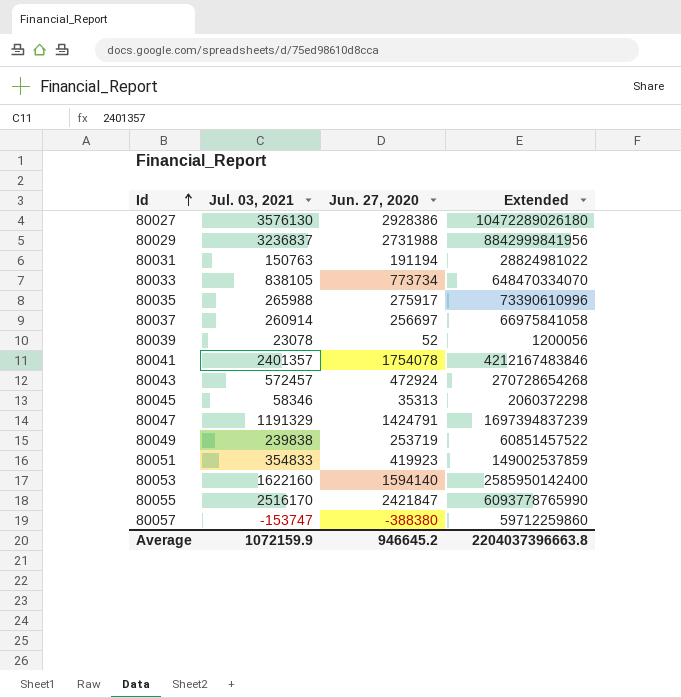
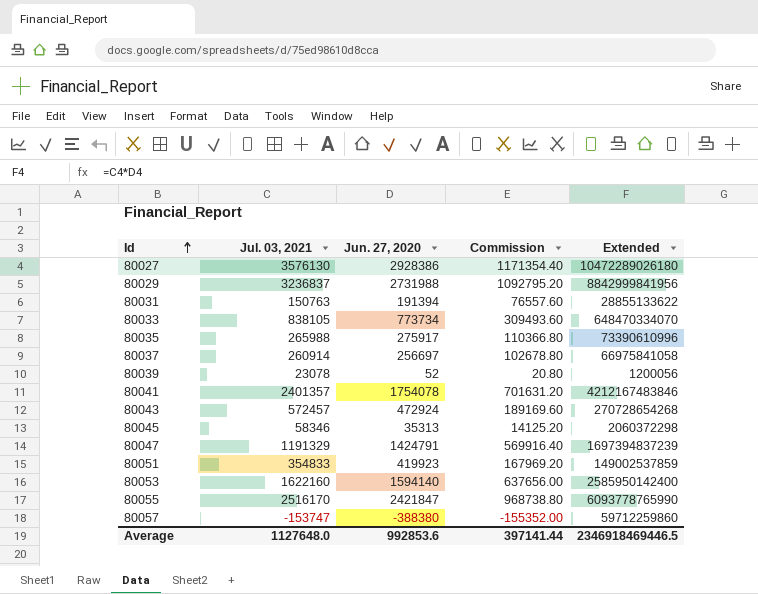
column Commission | formula: none -> [Jun. 27, 2020] * 0.4
row 80049: 239838 | 253719 | 60851457522 -> none
80031 | Jun. 27, 2020: 191194 -> 191394
80031 | Extended: 28824981022 -> 28855133622
Average | Jul. 03, 2021: 1072159.9 -> 1127648.0
Average | Jun. 27, 2020: 946645.2 -> 992853.6
Average | Extended: 2204037396663.8 -> 2346918469446.5

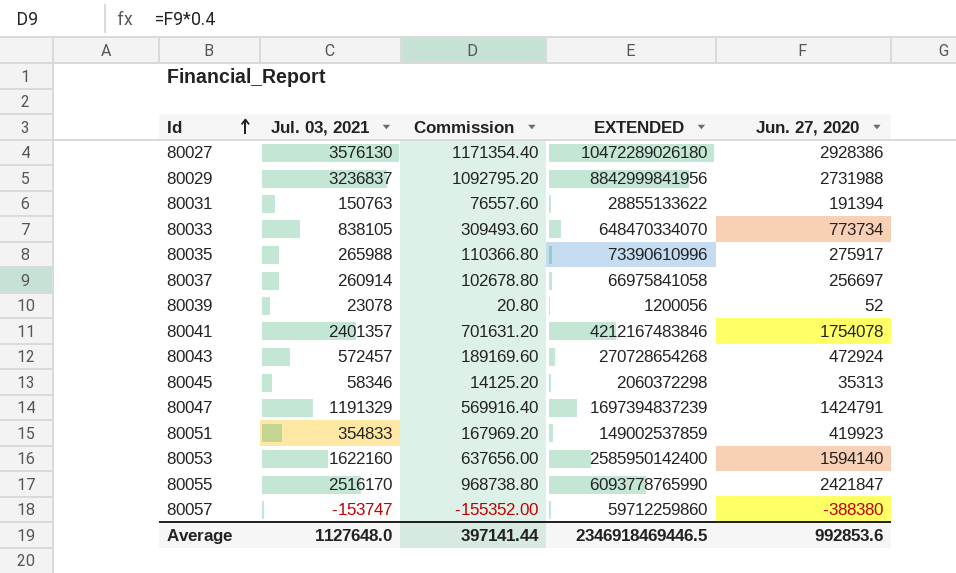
column name: Extended -> EXTENDED
column Jun. 27, 2020 | position: 3 -> 5

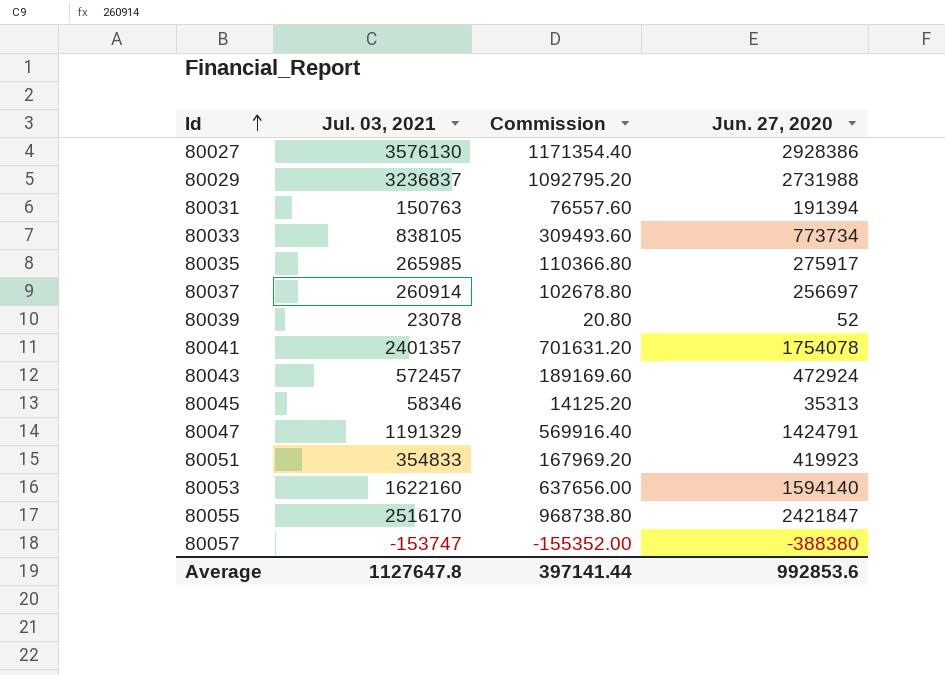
column EXTENDED | formula: [Jul. 03, 2021] * [Jun. 27, 2020] -> none
80035 | Jul. 03, 2021: 265988 -> 265985
Average | Jul. 03, 2021: 1127648.0 -> 1127647.8

